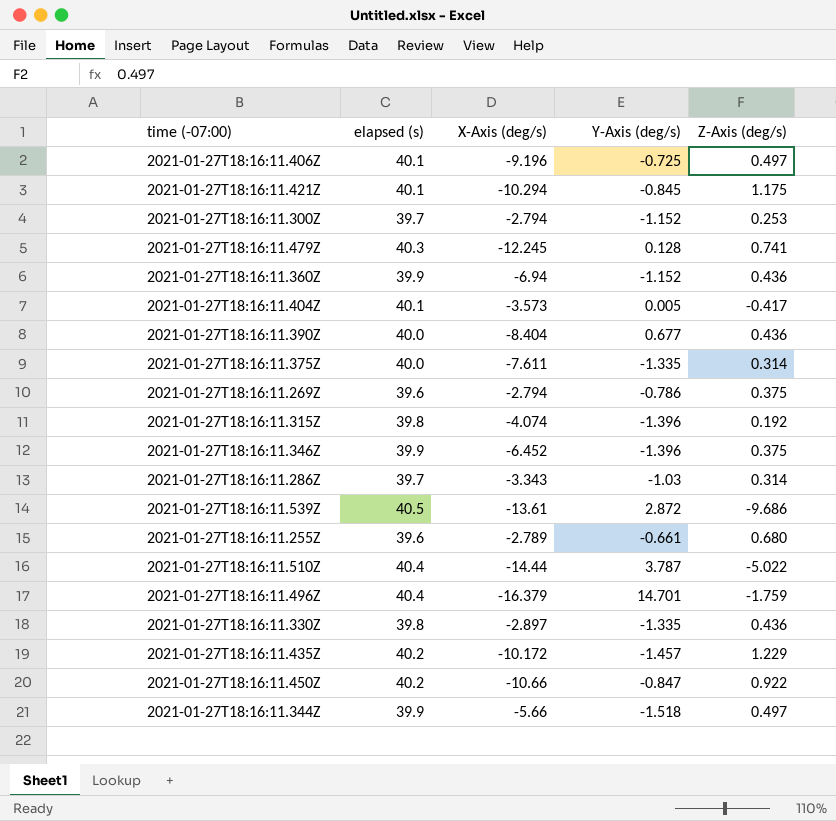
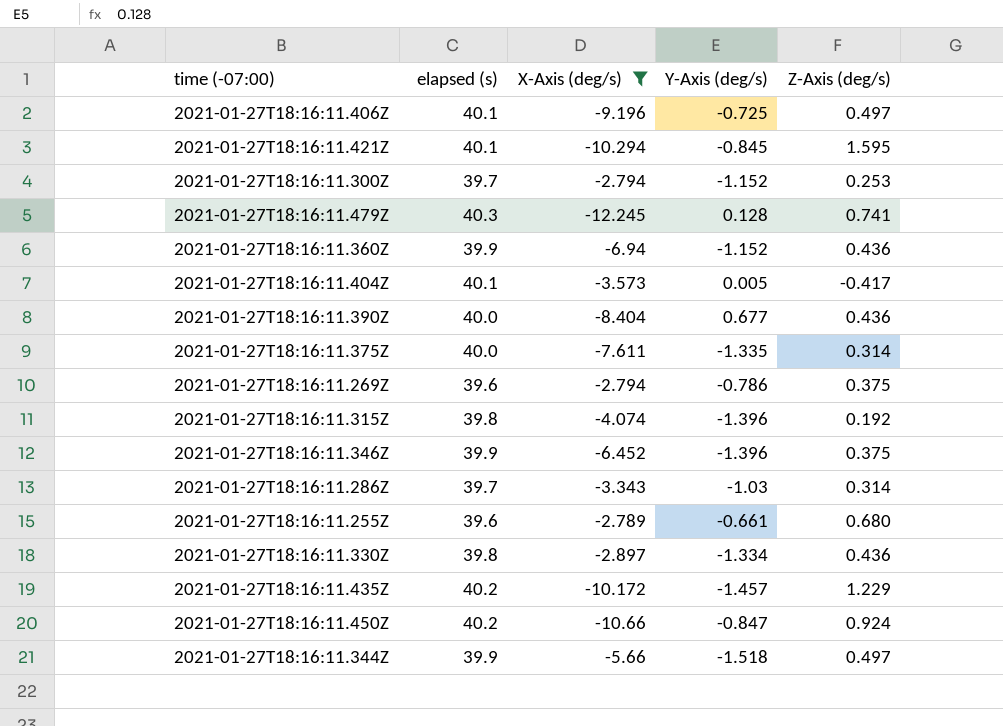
filter: none -> X-Axis (deg/s) >= -12.245
2021-01-27T18:16:11.421Z | Z-Axis (deg/s): 1.175 -> 1.595
2021-01-27T18:16:11.330Z | Y-Axis (deg/s): -1.335 -> -1.334
2021-01-27T18:16:11.450Z | Z-Axis (deg/s): 0.922 -> 0.924

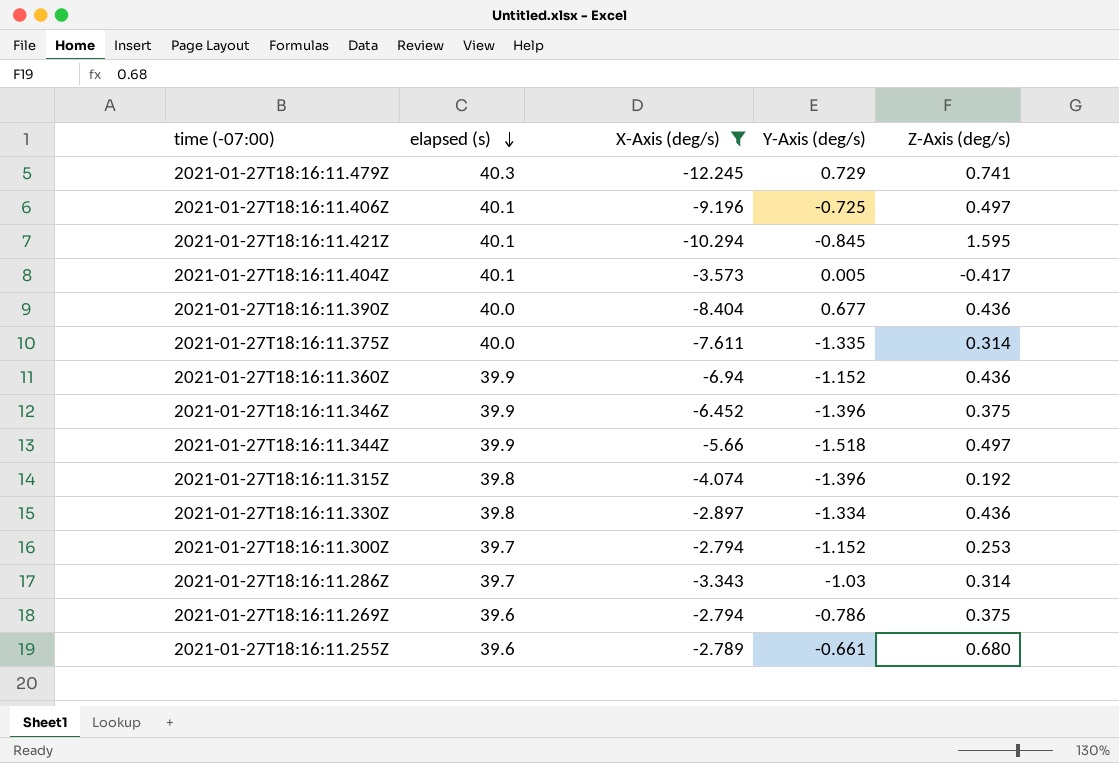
row order: none -> elapsed (s) descending
row 2021-01-27T18:16:11.435Z: 40.2 | -10.172 | -1.457 | 1.229 -> none
row 2021-01-27T18:16:11.450Z: 40.2 | -10.66 | -0.847 | 0.924 -> none
2021-01-27T18:16:11.479Z | Y-Axis (deg/s): 0.128 -> 0.729

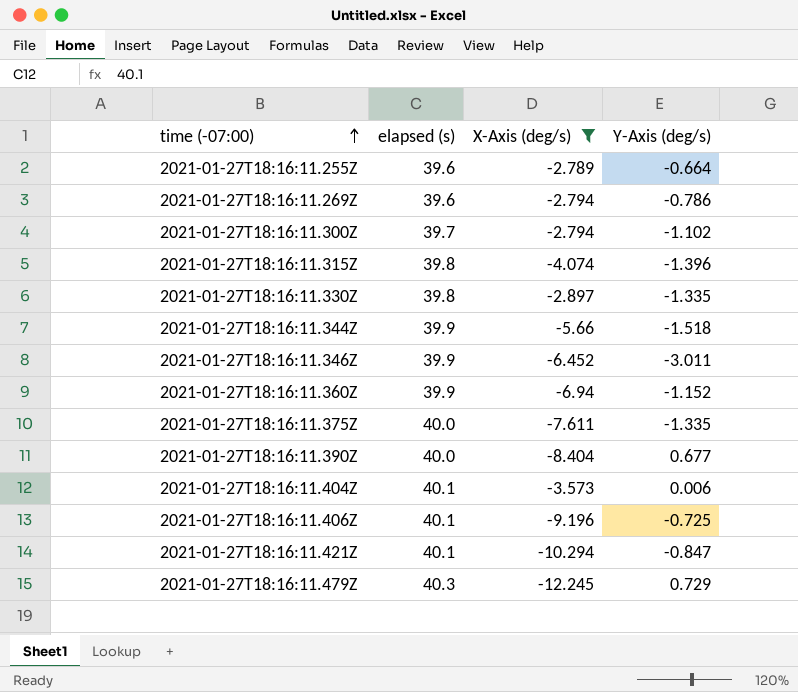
row order: elapsed (s) descending -> time (-07:00) ascending
column Z-Axis (deg/s) | position: 5 -> none
row 2021-01-27T18:16:11.286Z: 39.7 | -3.343 | -1.03 | 0.314 -> none
2021-01-27T18:16:11.255Z | Y-Axis (deg/s): -0.661 -> -0.664
2021-01-27T18:16:11.300Z | Y-Axis (deg/s): -1.152 -> -1.102
2021-01-27T18:16:11.330Z | Y-Axis (deg/s): -1.334 -> -1.335
2021-01-27T18:16:11.346Z | Y-Axis (deg/s): -1.396 -> -3.011
2021-01-27T18:16:11.404Z | Y-Axis (deg/s): 0.005 -> 0.006
2021-01-27T18:16:11.421Z | Y-Axis (deg/s): -0.845 -> -0.847

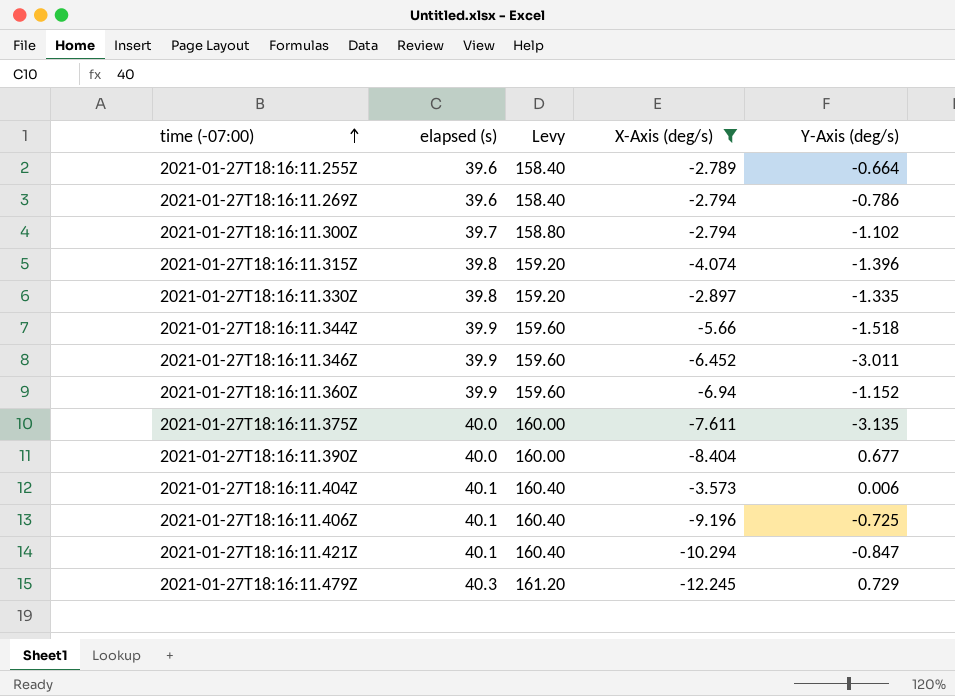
column Levy | formula: none -> [elapsed (s)] * 4
2021-01-27T18:16:11.375Z | Y-Axis (deg/s): -1.335 -> -3.135

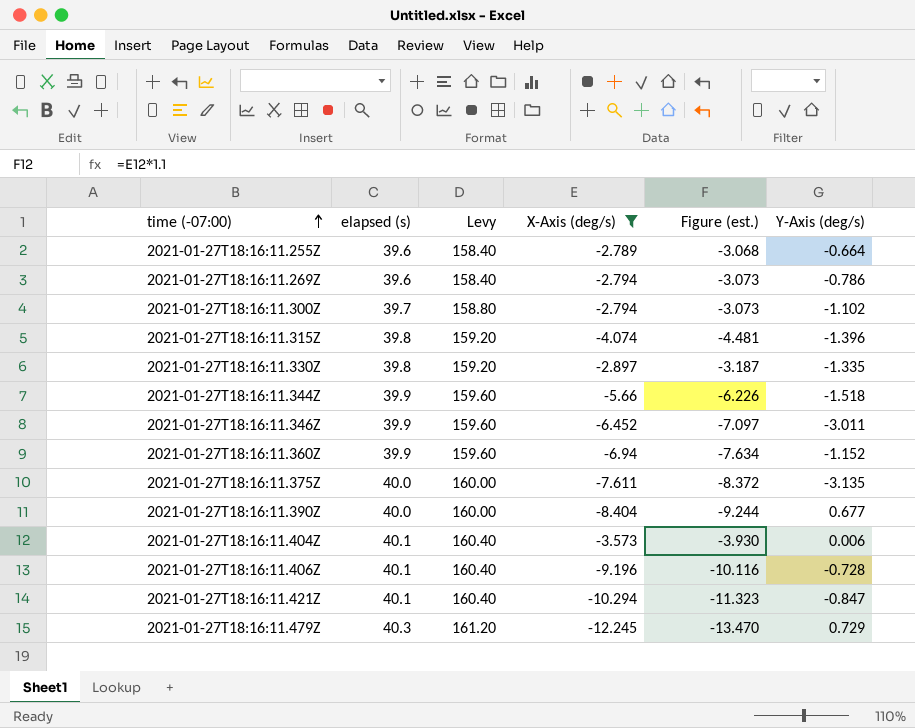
column Figure (est.) | formula: none -> [X-Axis (deg/s)] * 1.1
2021-01-27T18:16:11.406Z | Y-Axis (deg/s): -0.725 -> -0.728

